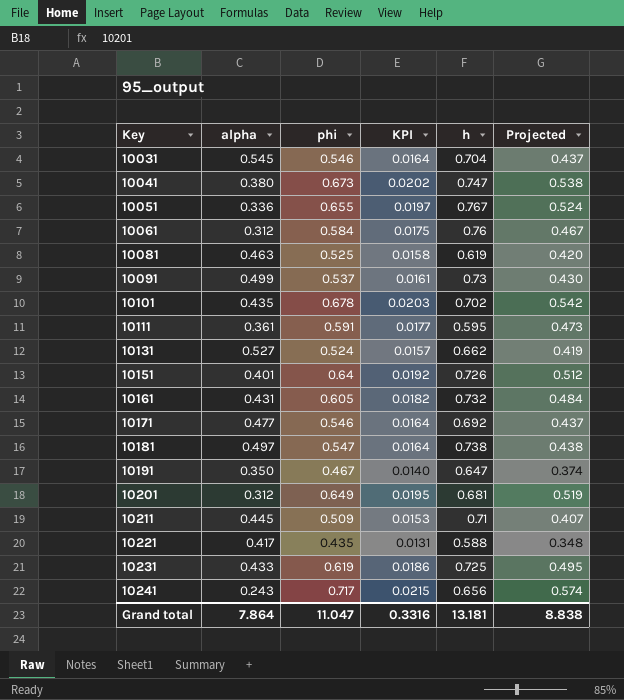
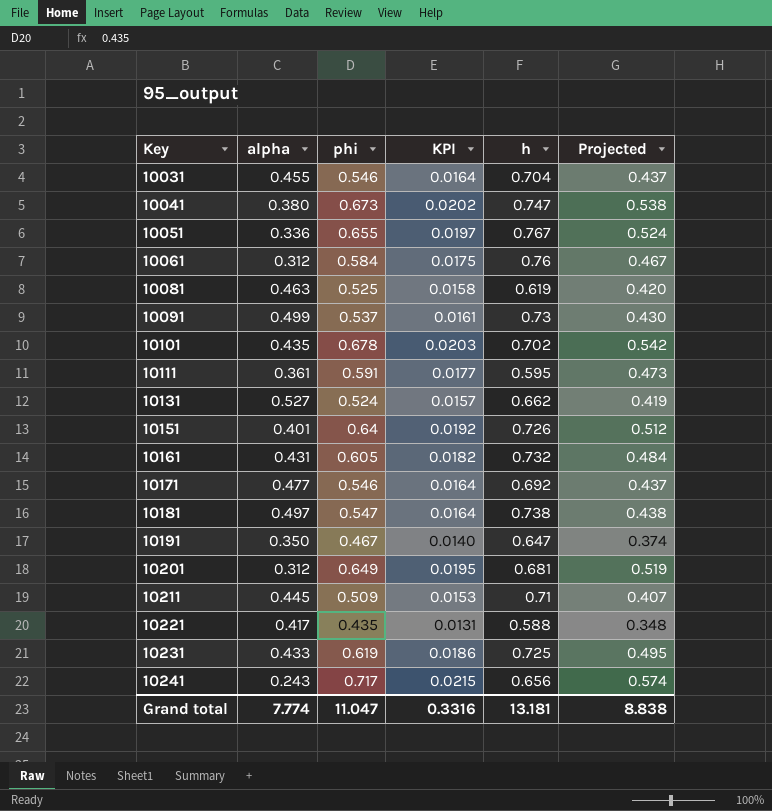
10031 | alpha: 0.545 -> 0.455
Grand total | alpha: 7.864 -> 7.774

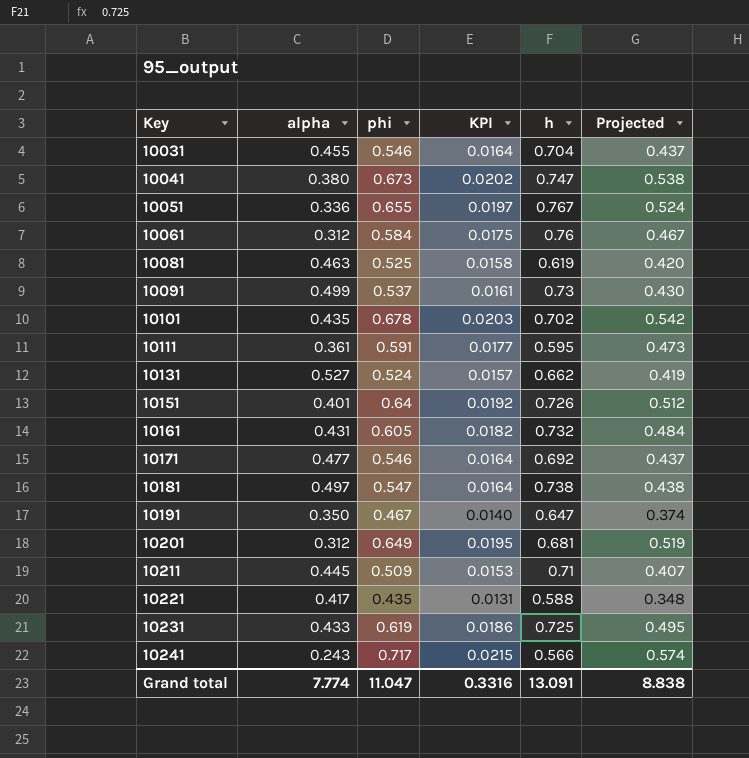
10241 | h: 0.656 -> 0.566
Grand total | h: 13.181 -> 13.091

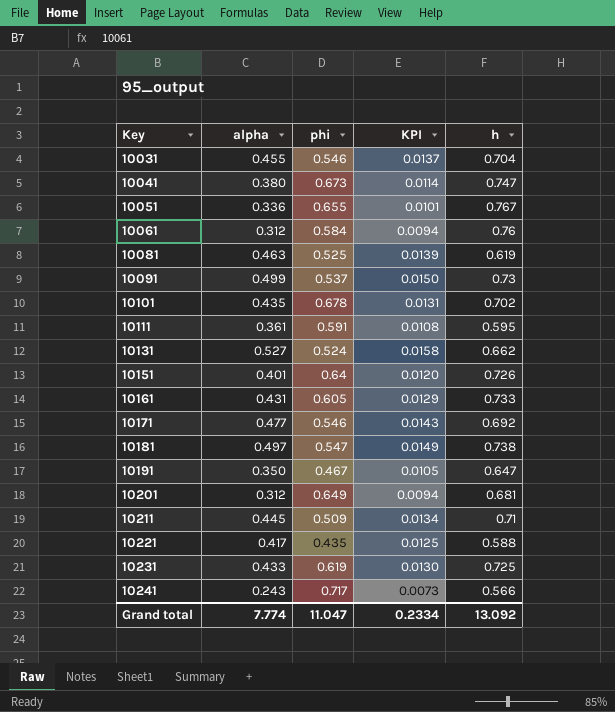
column Projected | formula: [phi] * 0.8 -> none
column KPI | formula: [phi] * 0.03 -> [alpha] * 0.03
10161 | h: 0.732 -> 0.733
Grand total | KPI: 0.3316 -> 0.2334
Grand total | h: 13.091 -> 13.092

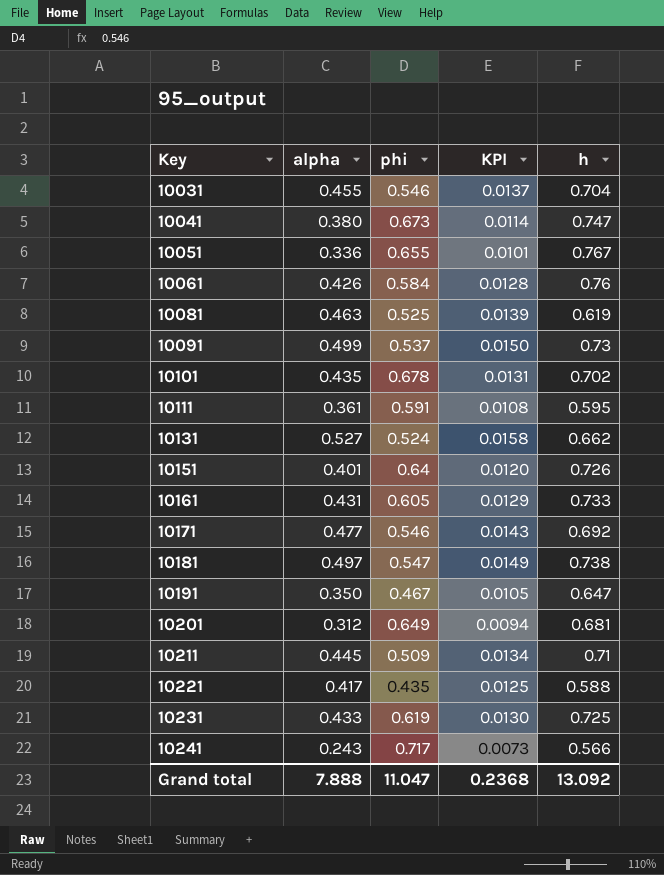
10061 | alpha: 0.312 -> 0.426
10061 | KPI: 0.0094 -> 0.0128
Grand total | alpha: 7.774 -> 7.888
Grand total | KPI: 0.2334 -> 0.2368

